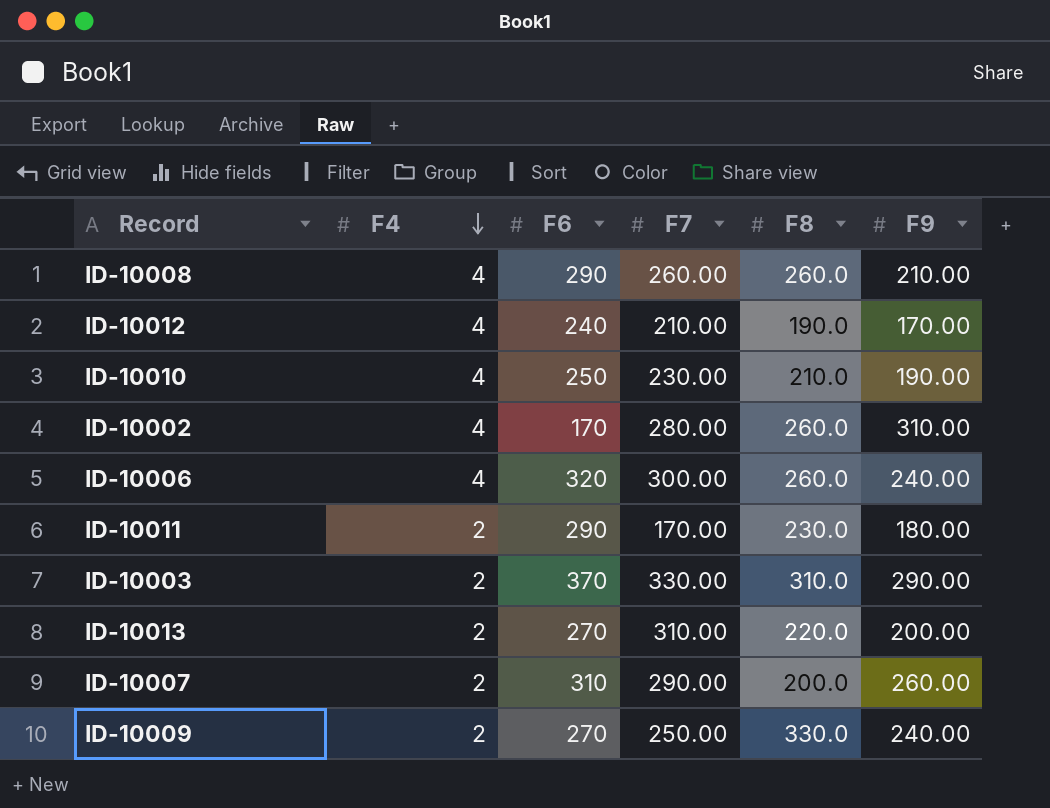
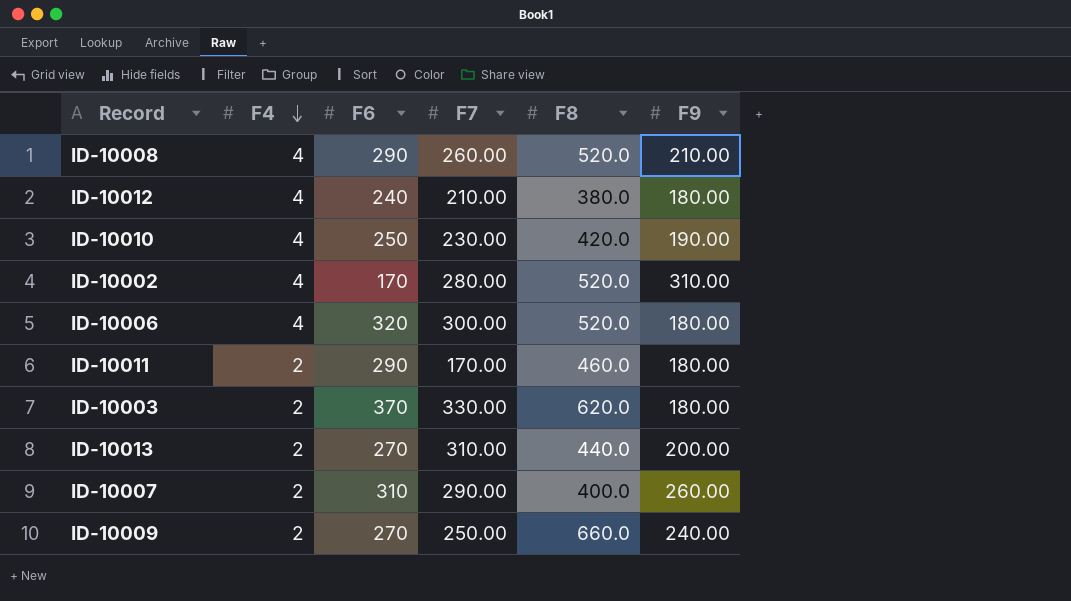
ID-10008 | F8: 260.0 -> 520.0
ID-10012 | F8: 190.0 -> 380.0
ID-10012 | F9: 170.00 -> 180.00
ID-10010 | F8: 210.0 -> 420.0
ID-10002 | F8: 260.0 -> 520.0
ID-10006 | F8: 260.0 -> 520.0
ID-10006 | F9: 240.00 -> 180.00
ID-10011 | F8: 230.0 -> 460.0
ID-10003 | F8: 310.0 -> 620.0
ID-10003 | F9: 290.00 -> 180.00
ID-10013 | F8: 220.0 -> 440.0
ID-10007 | F8: 200.0 -> 400.0
ID-10009 | F8: 330.0 -> 660.0

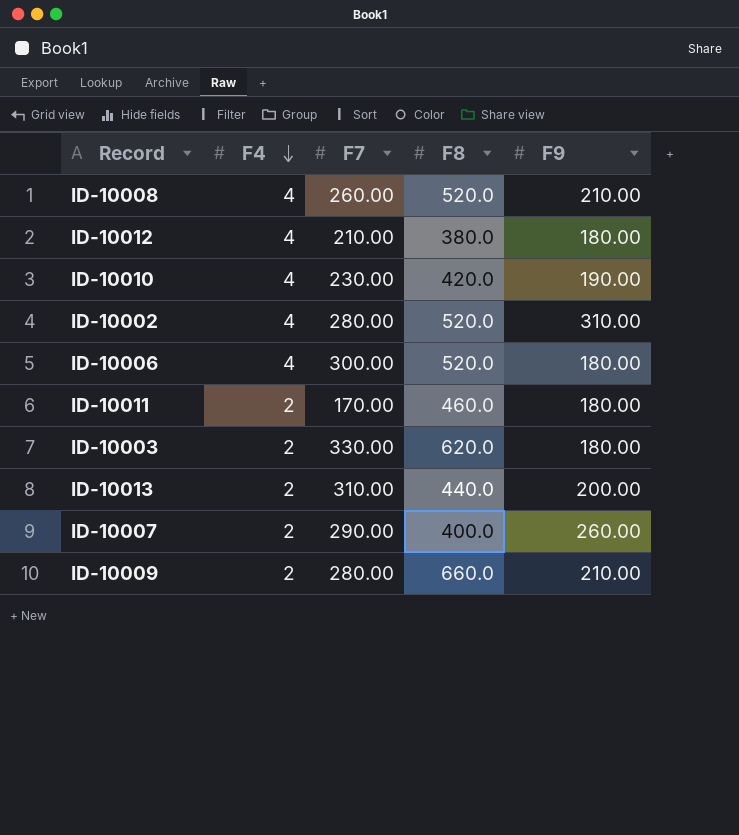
column F6 | position: 3 -> none
ID-10009 | F7: 250.00 -> 280.00
ID-10009 | F9: 240.00 -> 210.00

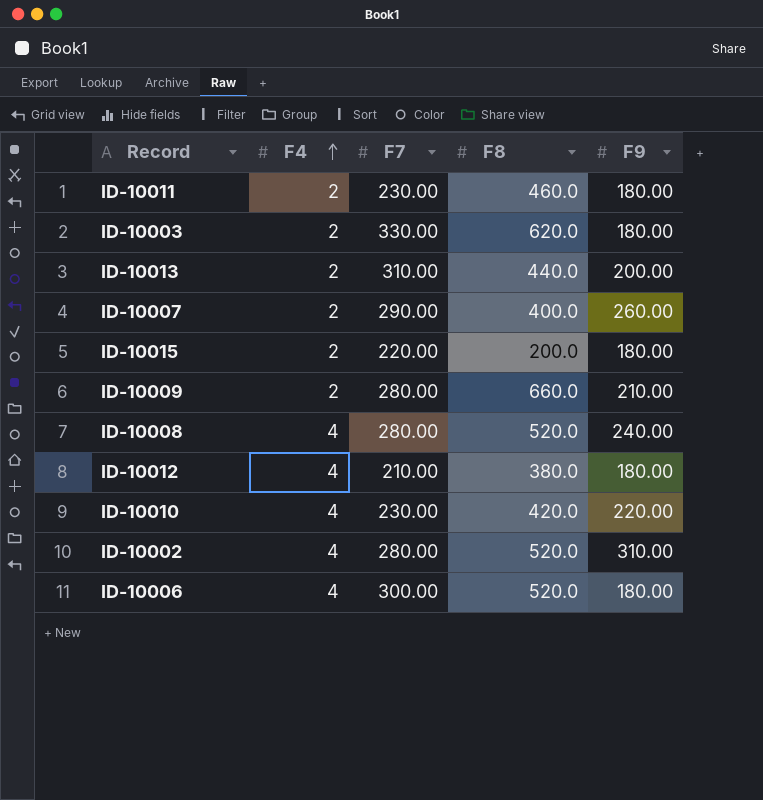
row order: F4 descending -> F4 ascending
ID-10011 | F7: 170.00 -> 230.00
row ID-10015: none -> 2 | 220.00 | 200.0 | 180.00
ID-10008 | F7: 260.00 -> 280.00
ID-10008 | F9: 210.00 -> 240.00
ID-10010 | F9: 190.00 -> 220.00

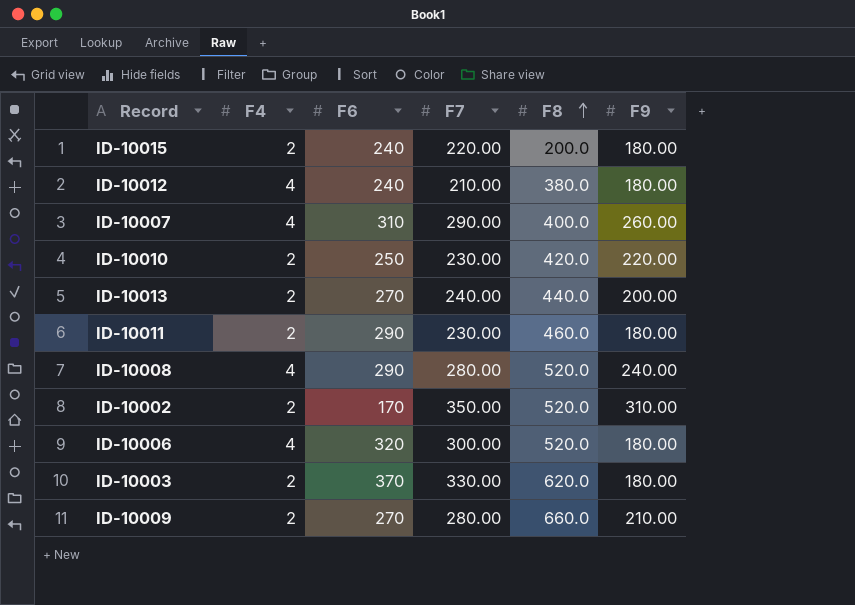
row order: F4 ascending -> F8 ascending
column F6 | position: none -> 3
ID-10007 | F4: 2 -> 4
ID-10010 | F4: 4 -> 2
ID-10013 | F7: 310.00 -> 240.00
ID-10002 | F4: 4 -> 2
ID-10002 | F7: 280.00 -> 350.00

